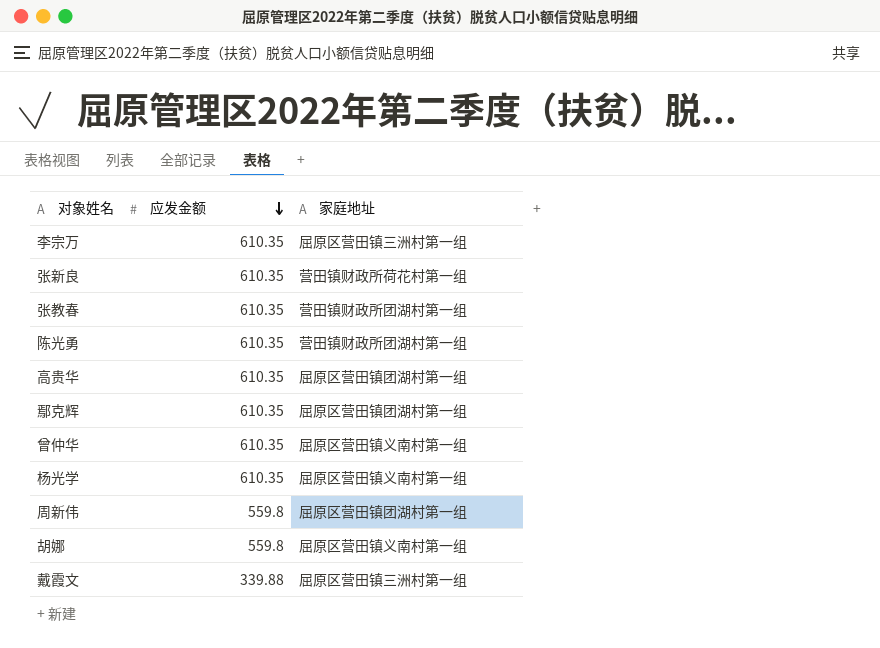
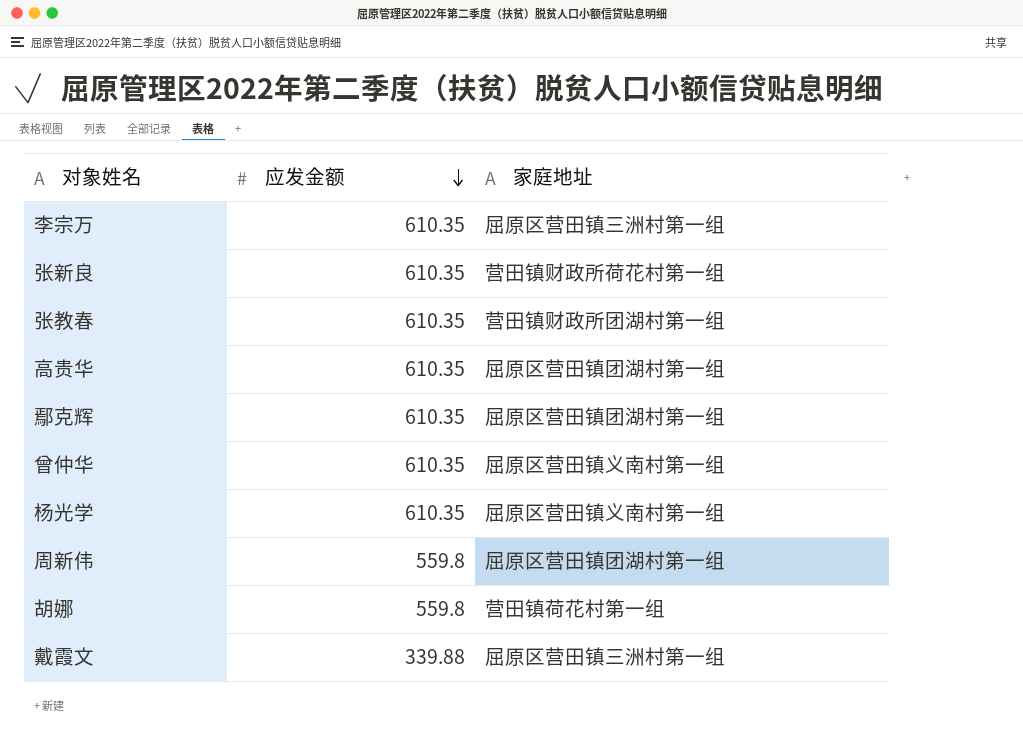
row 陈光勇: 610.35 | 营田镇财政所团湖村第一组 -> none
胡娜 | 家庭地址: 屈原区营田镇义南村第一组 -> 营田镇荷花村第一组

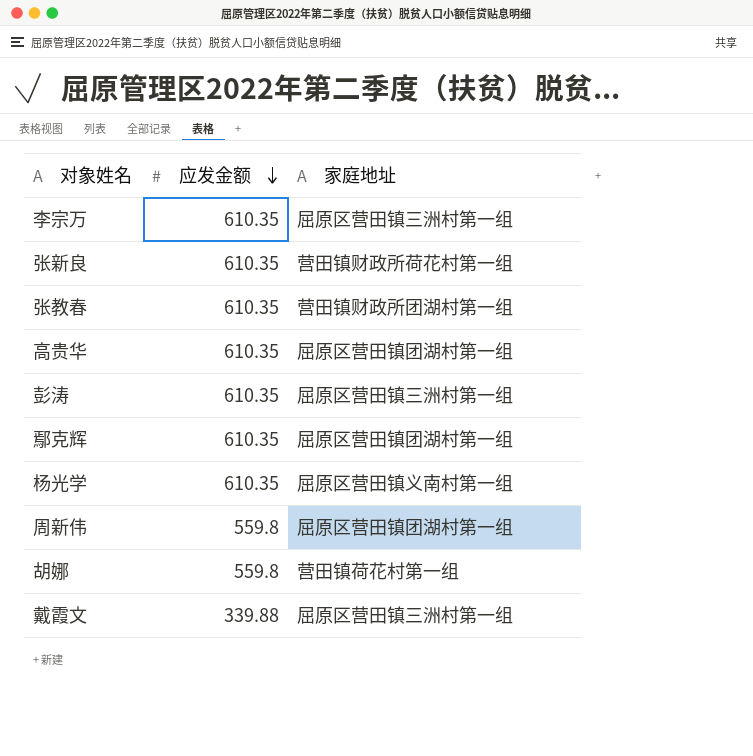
row 曾仲华: 610.35 | 屈原区营田镇义南村第一组 -> none
row 彭涛: none -> 610.35 | 屈原区营田镇三洲村第一组

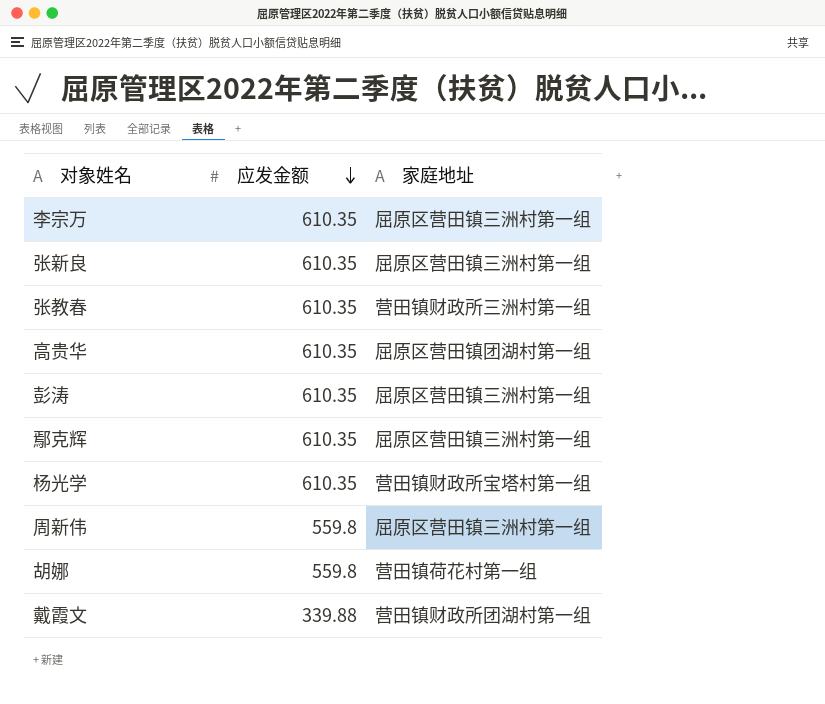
张新良 | 家庭地址: 营田镇财政所荷花村第一组 -> 屈原区营田镇三洲村第一组
张教春 | 家庭地址: 营田镇财政所团湖村第一组 -> 营田镇财政所三洲村第一组
鄢克辉 | 家庭地址: 屈原区营田镇团湖村第一组 -> 屈原区营田镇三洲村第一组
杨光学 | 家庭地址: 屈原区营田镇义南村第一组 -> 营田镇财政所宝塔村第一组
周新伟 | 家庭地址: 屈原区营田镇团湖村第一组 -> 屈原区营田镇三洲村第一组
戴霞文 | 家庭地址: 屈原区营田镇三洲村第一组 -> 营田镇财政所团湖村第一组

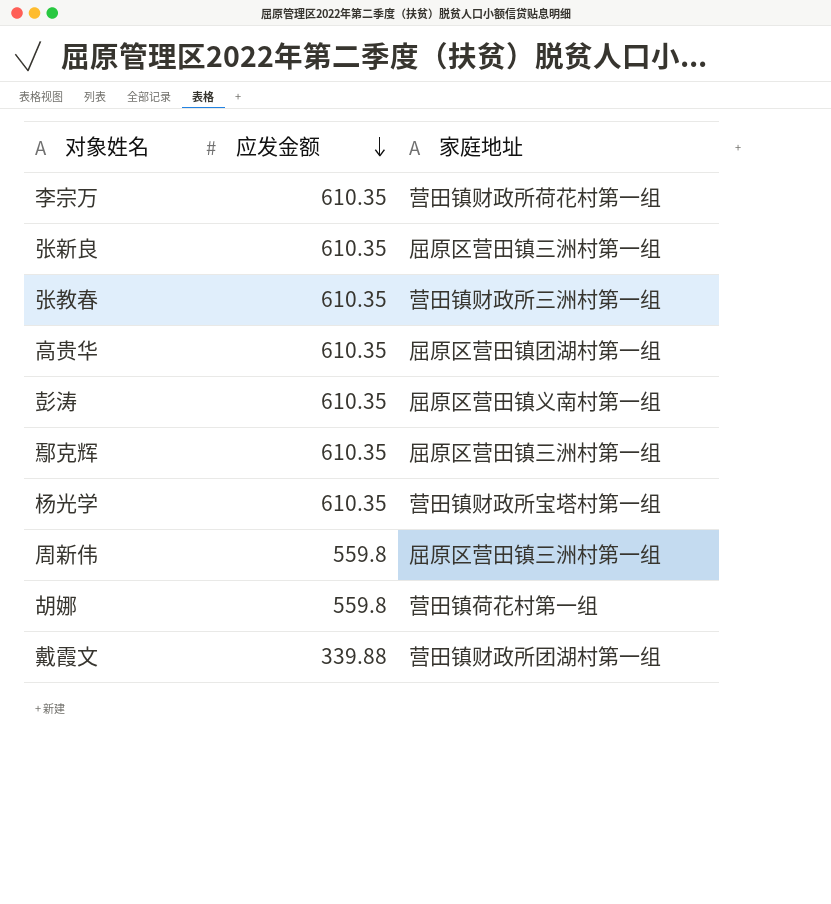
李宗万 | 家庭地址: 屈原区营田镇三洲村第一组 -> 营田镇财政所荷花村第一组
彭涛 | 家庭地址: 屈原区营田镇三洲村第一组 -> 屈原区营田镇义南村第一组

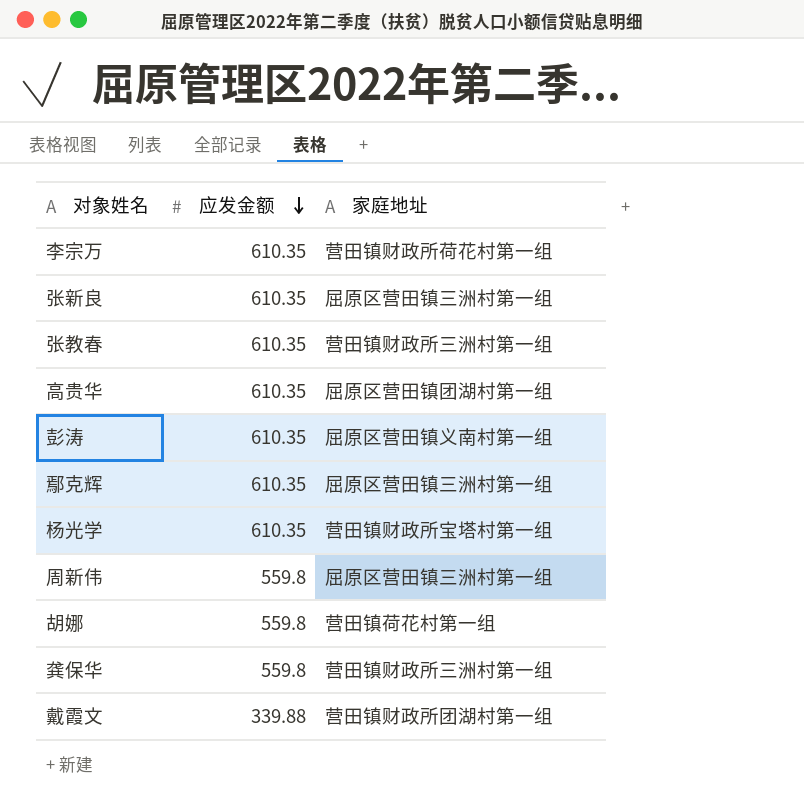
row 龚保华: none -> 559.8 | 营田镇财政所三洲村第一组

